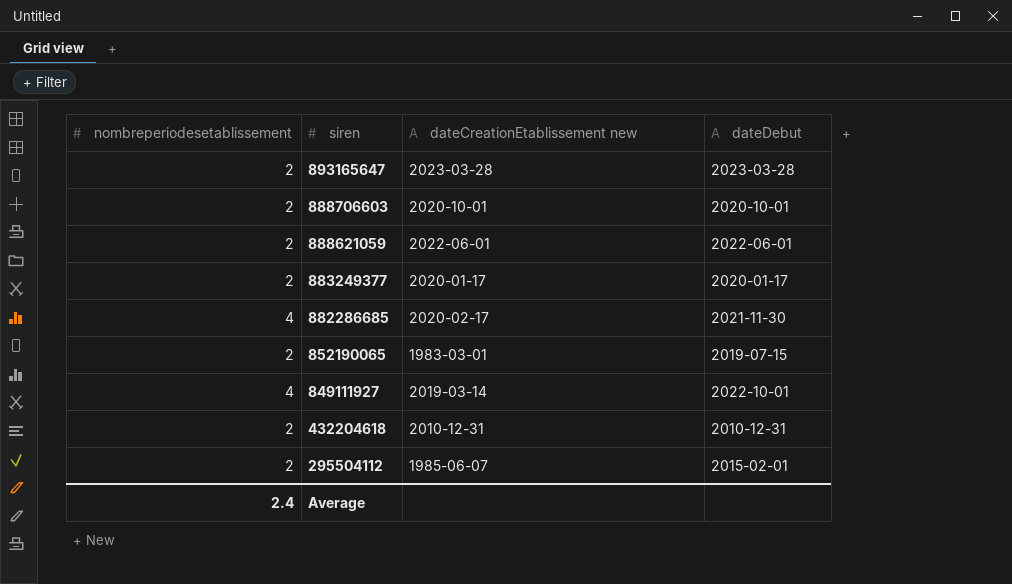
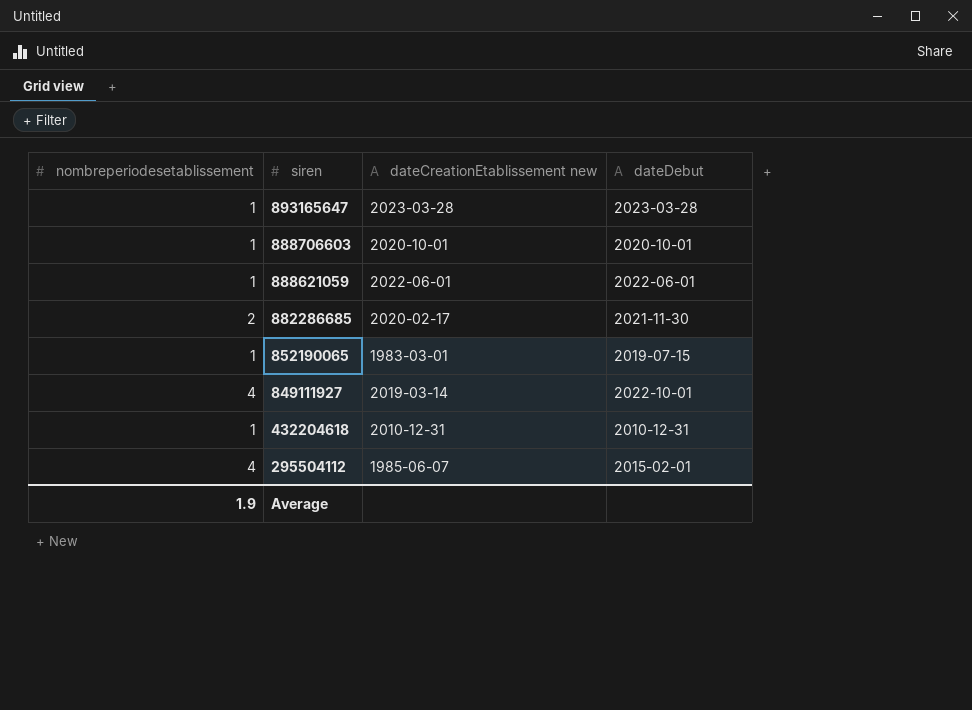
row 883249377: 2 | 2020-01-17 | 2020-01-17 -> none
893165647 | nombreperiodesetablissement: 2 -> 1
888706603 | nombreperiodesetablissement: 2 -> 1
888621059 | nombreperiodesetablissement: 2 -> 1
882286685 | nombreperiodesetablissement: 4 -> 2
852190065 | nombreperiodesetablissement: 2 -> 1
432204618 | nombreperiodesetablissement: 2 -> 1
295504112 | nombreperiodesetablissement: 2 -> 4
Average | nombreperiodesetablissement: 2.4 -> 1.9

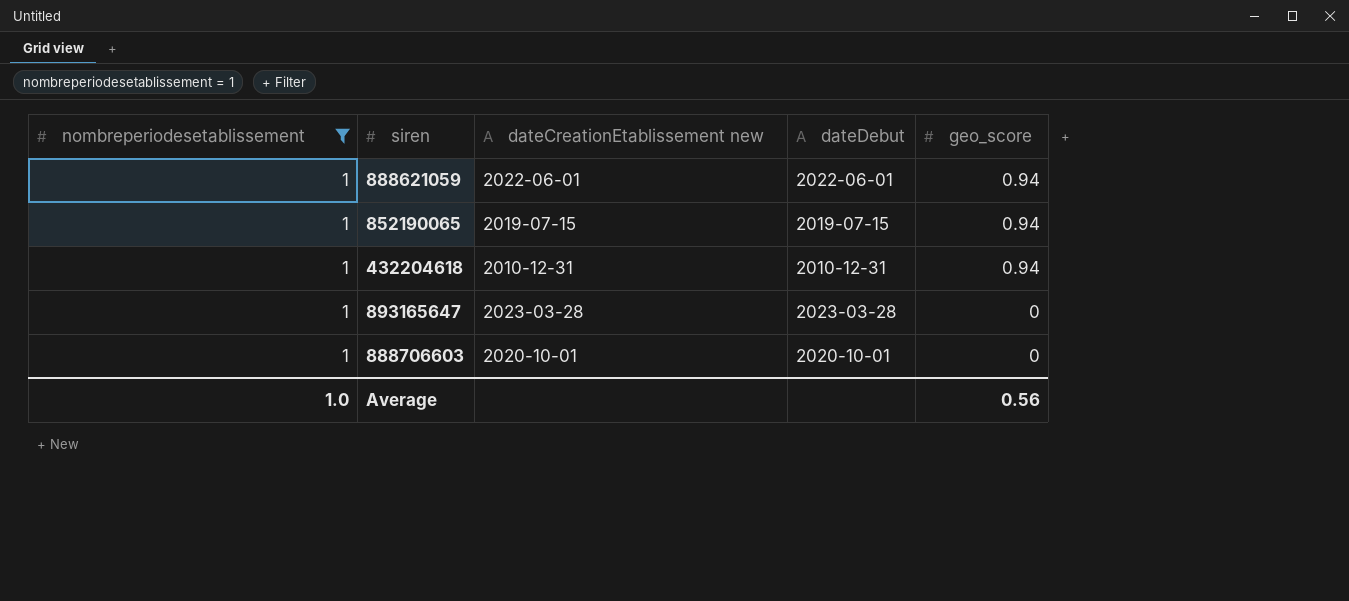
filter: none -> nombreperiodesetablissement = 1
row order: siren descending -> geo_score descending
column geo_score | position: none -> 5
852190065 | dateCreationEtablissement new: 1983-03-01 -> 2019-07-15
Average | nombreperiodesetablissement: 1.9 -> 1.0

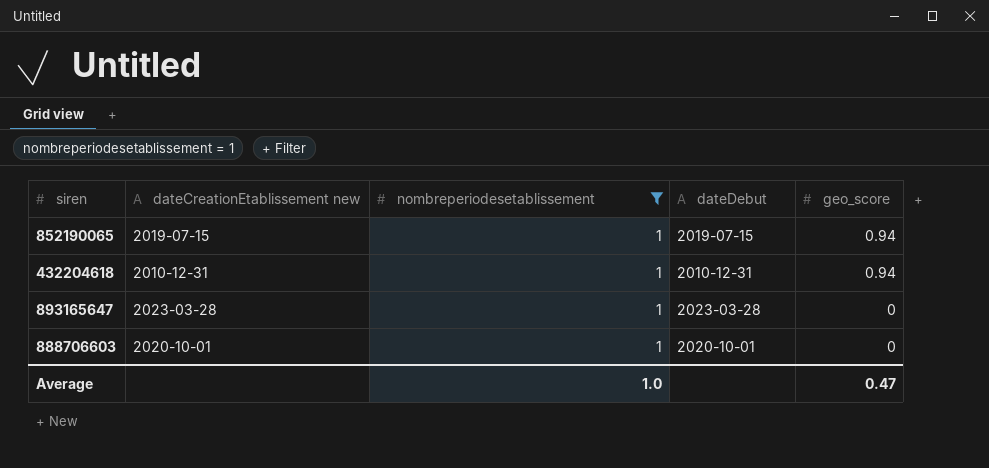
column nombreperiodesetablissement | position: 1 -> 3
row 888621059: 1 | 2022-06-01 | 2022-06-01 | 0.94 -> none
Average | geo_score: 0.56 -> 0.47

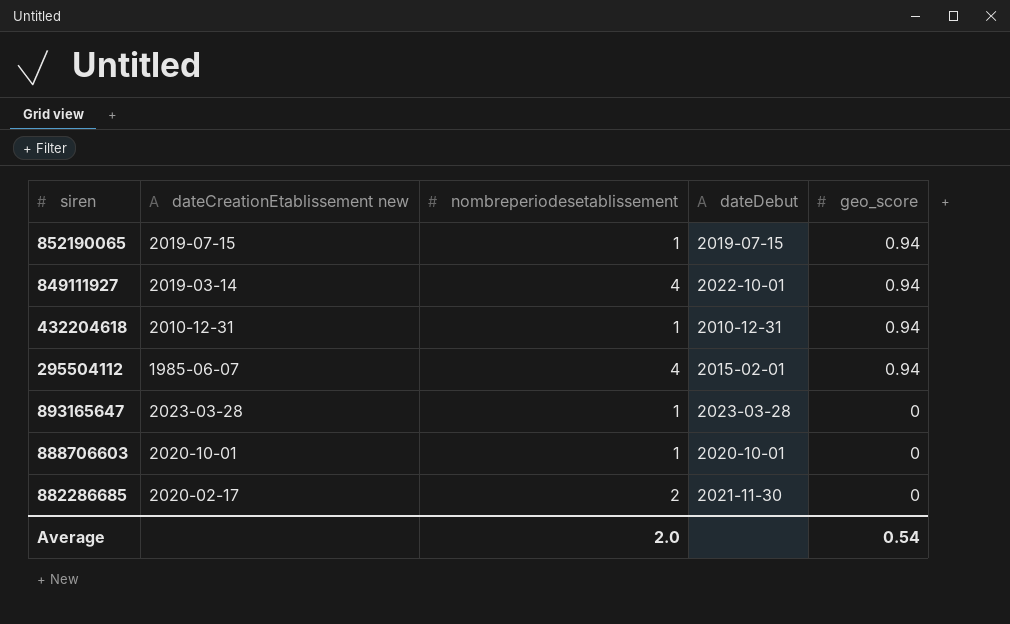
filter: nombreperiodesetablissement = 1 -> none
Average | nombreperiodesetablissement: 1.0 -> 2.0
Average | geo_score: 0.47 -> 0.54

